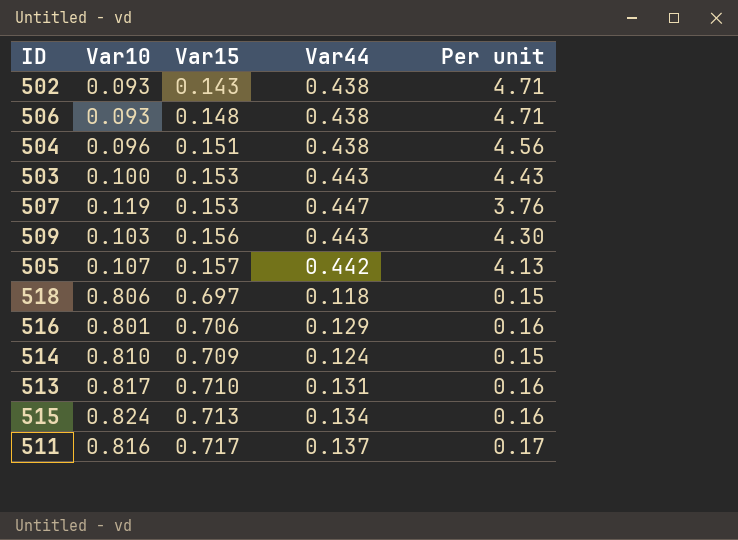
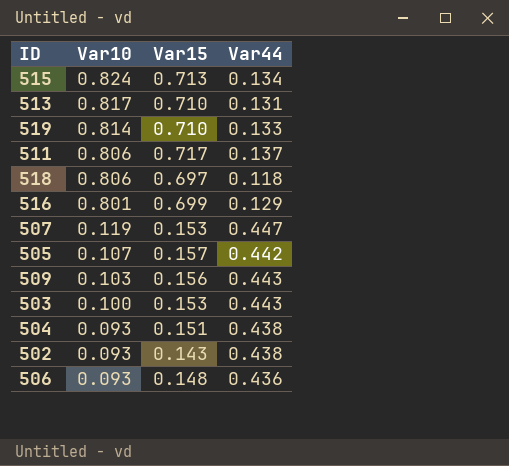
row order: Var15 ascending -> Var10 descending
column Per unit | formula: [Var44] / [Var10] -> none
row 514: 0.810 | 0.709 | 0.124 | 0.15 -> none
row 519: none -> 0.814 | 0.710 | 0.133
511 | Var10: 0.816 -> 0.806
516 | Var15: 0.706 -> 0.699
504 | Var10: 0.096 -> 0.093
506 | Var44: 0.438 -> 0.436

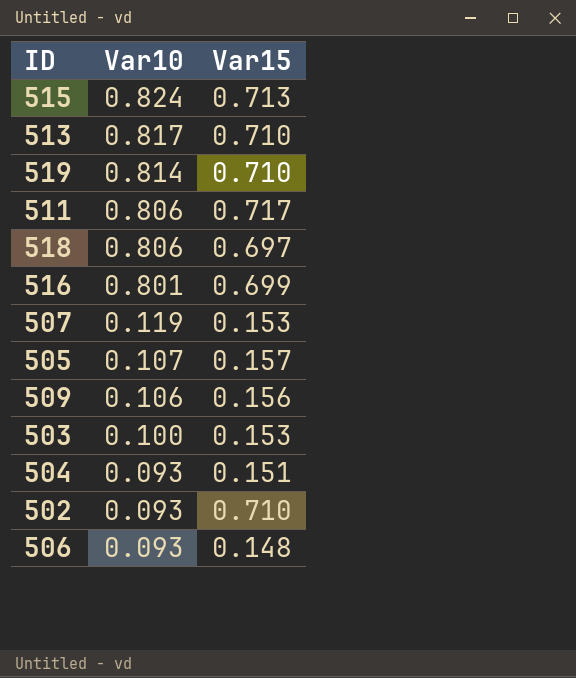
column Var44 | position: 4 -> none
509 | Var10: 0.103 -> 0.106
502 | Var15: 0.143 -> 0.710

